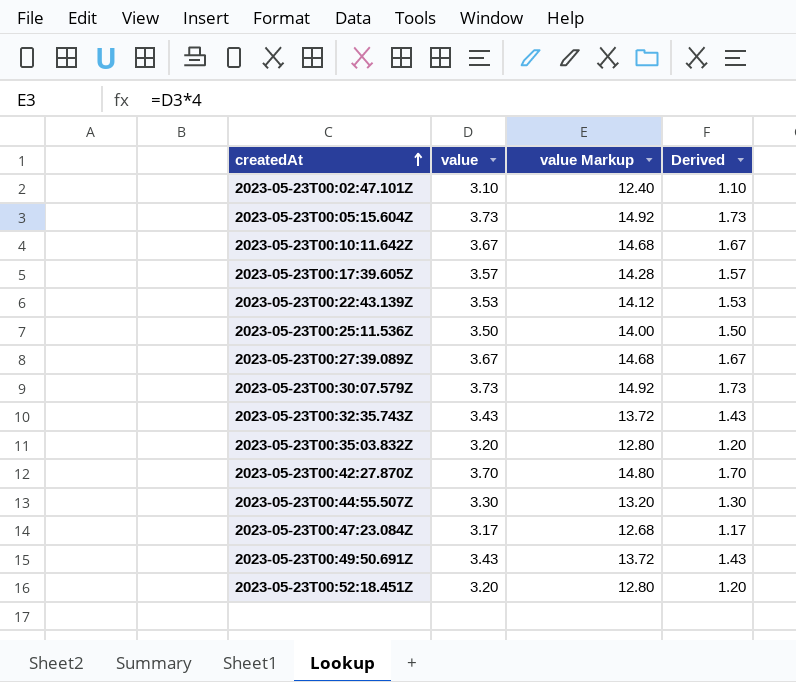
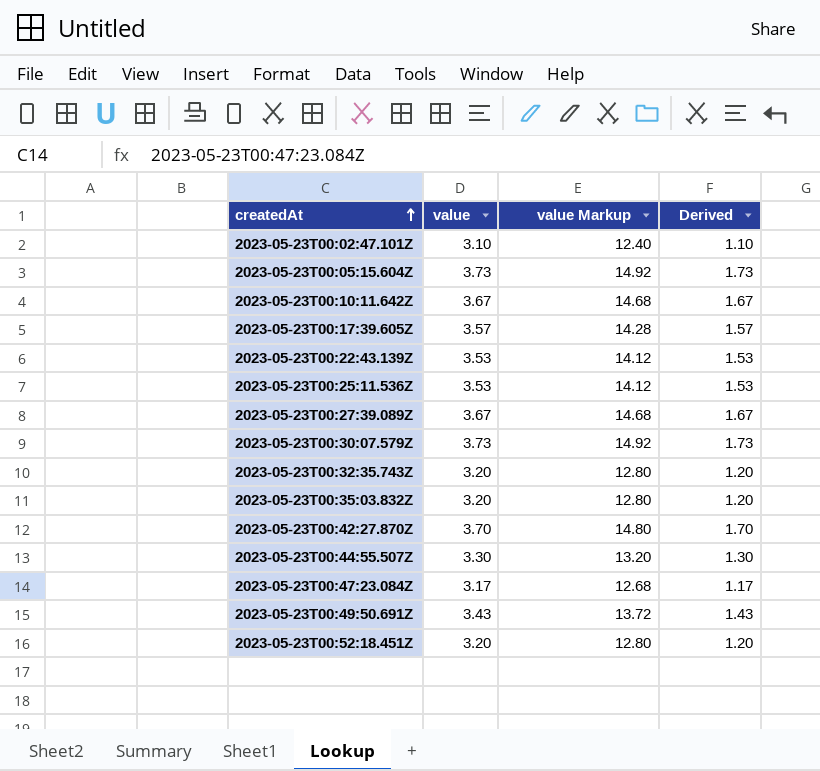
2023-05-23T00:25:11.536Z | value: 3.50 -> 3.53
2023-05-23T00:25:11.536Z | value Markup: 14.00 -> 14.12
2023-05-23T00:25:11.536Z | Derived: 1.50 -> 1.53
2023-05-23T00:32:35.743Z | value: 3.43 -> 3.20
2023-05-23T00:32:35.743Z | value Markup: 13.72 -> 12.80
2023-05-23T00:32:35.743Z | Derived: 1.43 -> 1.20

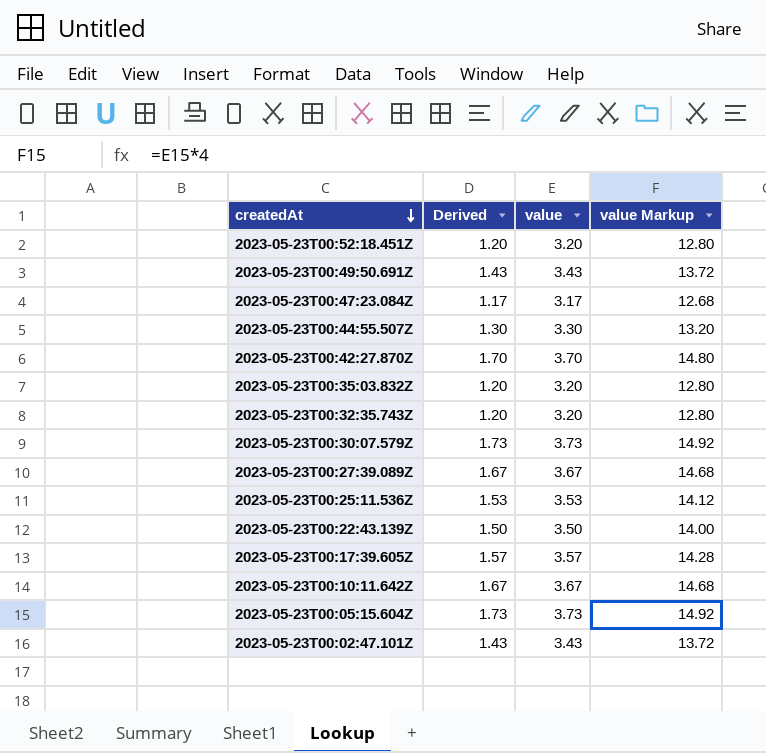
row order: createdAt ascending -> createdAt descending
column Derived | position: 4 -> 2
2023-05-23T00:22:43.139Z | Derived: 1.53 -> 1.50
2023-05-23T00:22:43.139Z | value: 3.53 -> 3.50
2023-05-23T00:22:43.139Z | value Markup: 14.12 -> 14.00
2023-05-23T00:02:47.101Z | Derived: 1.10 -> 1.43
2023-05-23T00:02:47.101Z | value: 3.10 -> 3.43
2023-05-23T00:02:47.101Z | value Markup: 12.40 -> 13.72

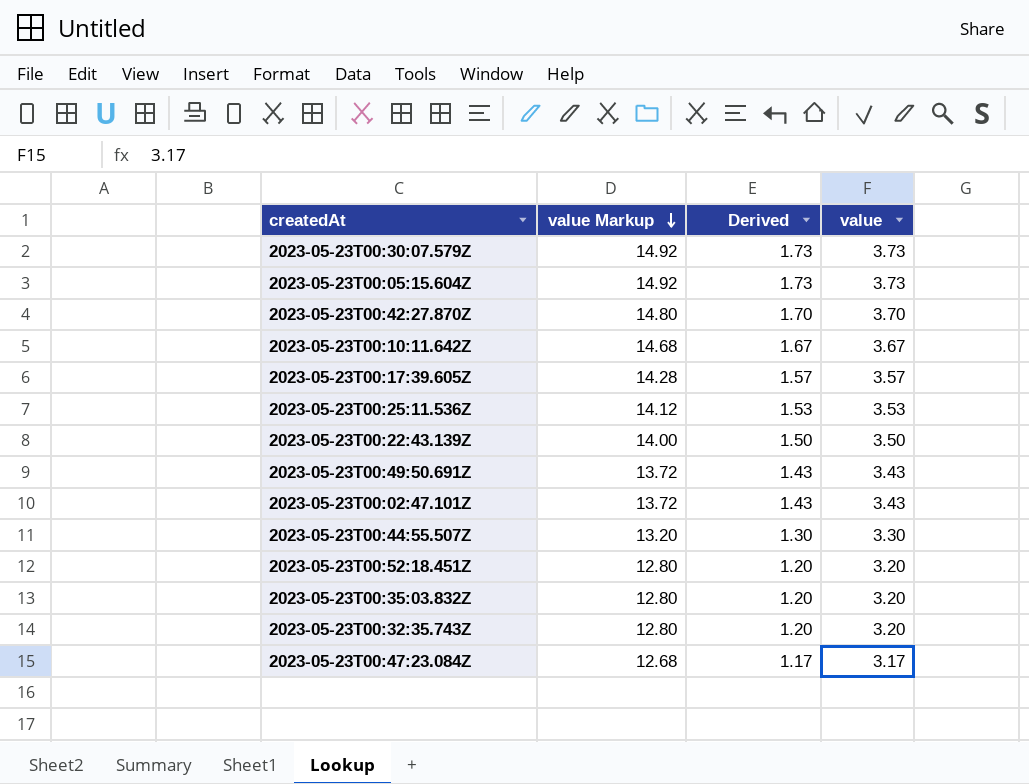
row order: createdAt descending -> value Markup descending
column value Markup | position: 4 -> 2
row 2023-05-23T00:27:39.089Z: 1.67 | 3.67 | 14.68 -> none

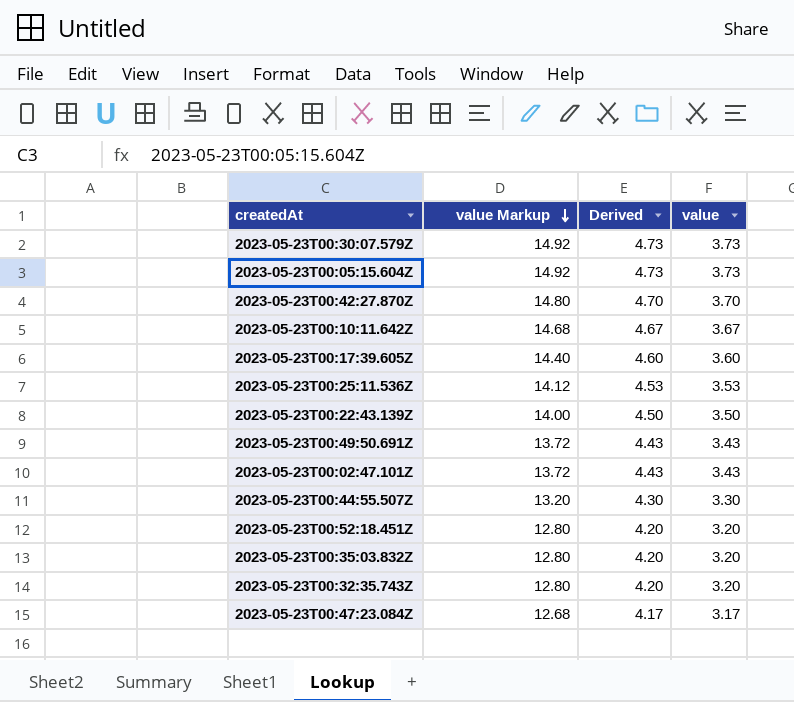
column Derived | formula: [value] - 2 -> [value] + 1
2023-05-23T00:17:39.605Z | value Markup: 14.28 -> 14.40
2023-05-23T00:17:39.605Z | value: 3.57 -> 3.60

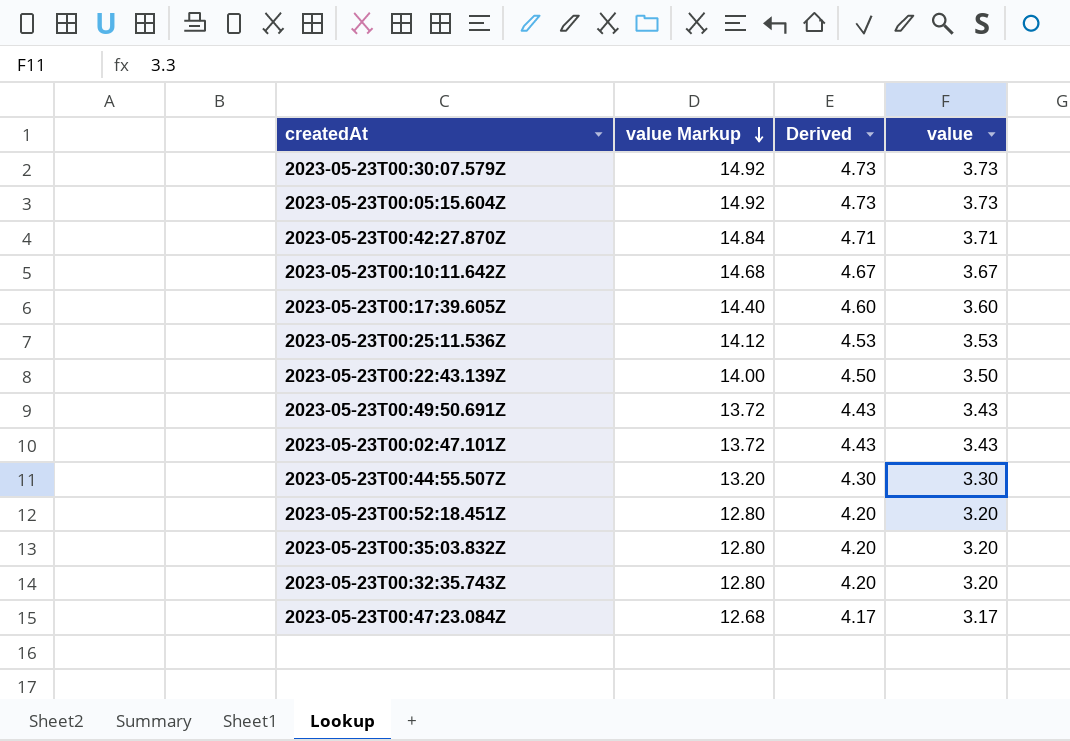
2023-05-23T00:42:27.870Z | value Markup: 14.80 -> 14.84
2023-05-23T00:42:27.870Z | Derived: 4.70 -> 4.71
2023-05-23T00:42:27.870Z | value: 3.70 -> 3.71

